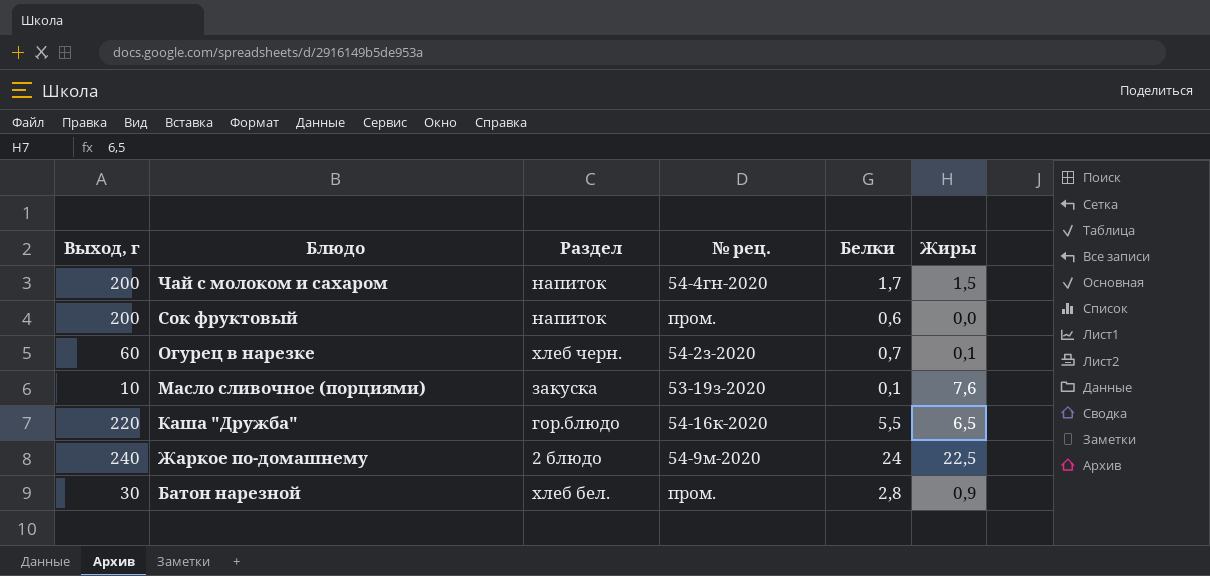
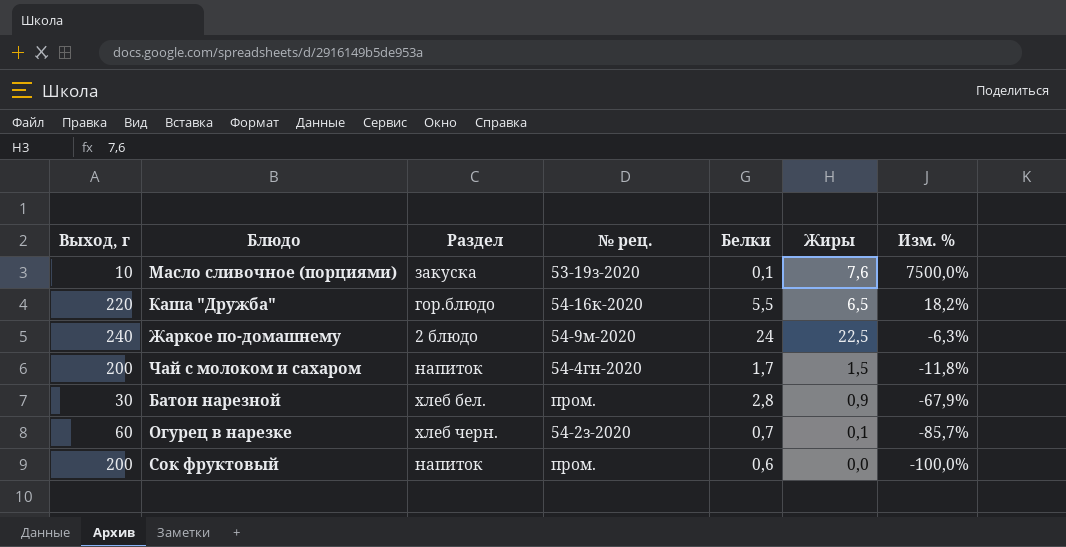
row order: Блюдо descending -> Изм. % descending
column Изм. % | formula: none -> ([Жиры] - [Белки]) / [Белки]

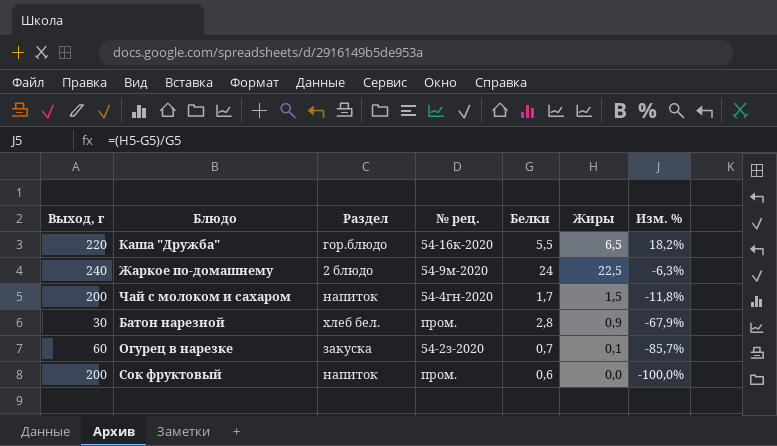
row Масло сливочное (порциями): 10 | закуска | 53-19з-2020 | 0,1 | 7,6 | 7500,0% -> none
Огурец в нарезке | Раздел: хлеб черн. -> закуска

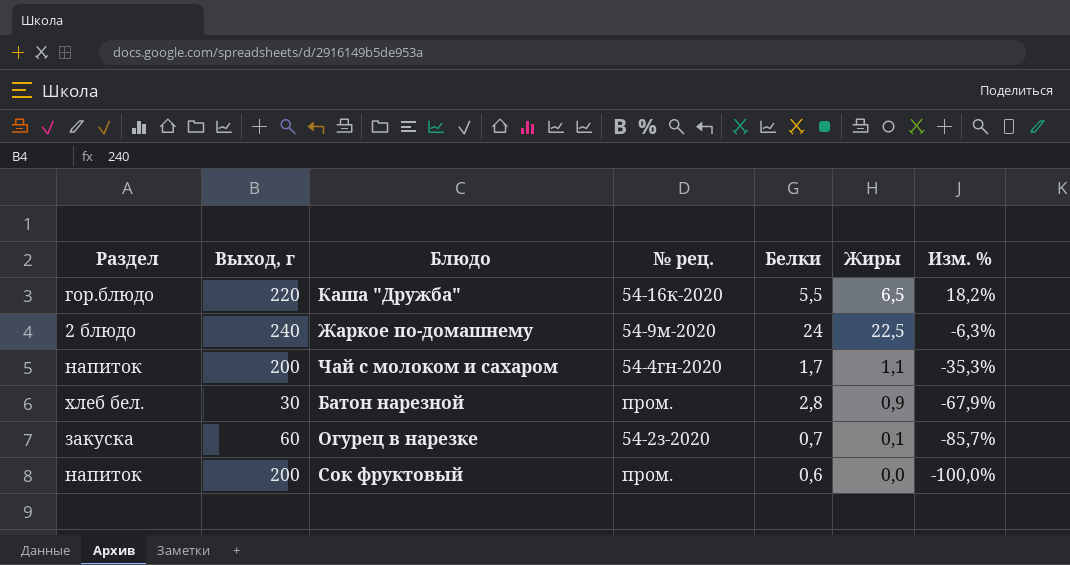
column Раздел | position: 3 -> 1
Чай с молоком и сахаром | Жиры: 1,5 -> 1,1
Чай с молоком и сахаром | Изм. %: -11,8% -> -35,3%

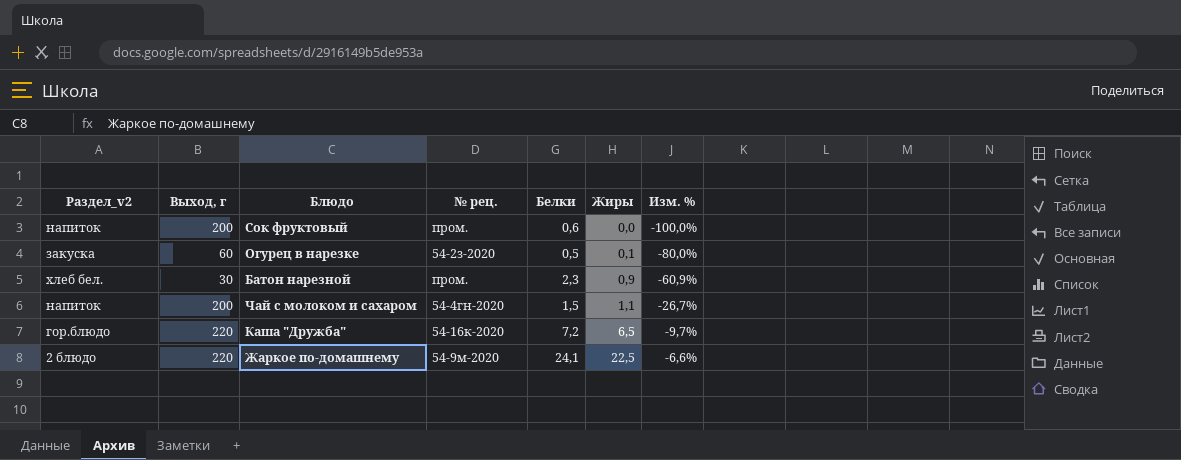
row order: Изм. % descending -> Жиры ascending
column name: Раздел -> Раздел_v2
Огурец в нарезке | Белки: 0,7 -> 0,5
Огурец в нарезке | Изм. %: -85,7% -> -80,0%
Батон нарезной | Белки: 2,8 -> 2,3
Батон нарезной | Изм. %: -67,9% -> -60,9%
Чай с молоком и сахаром | Белки: 1,7 -> 1,5
Чай с молоком и сахаром | Изм. %: -35,3% -> -26,7%
Каша "Дружба" | Белки: 5,5 -> 7,2
Каша "Дружба" | Изм. %: 18,2% -> -9,7%
Жаркое по-домашнему | Выход, г: 240 -> 220
Жаркое по-домашнему | Белки: 24 -> 24,1
Жаркое по-домашнему | Изм. %: -6,3% -> -6,6%

